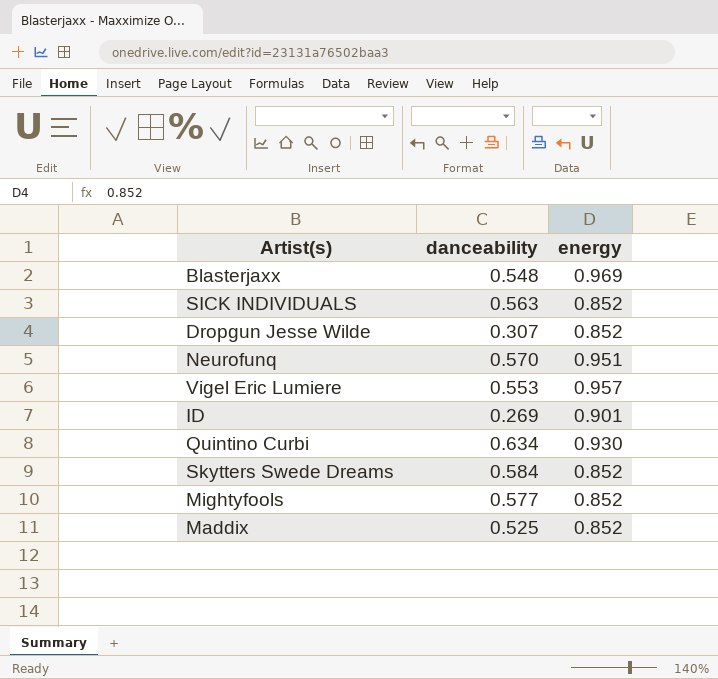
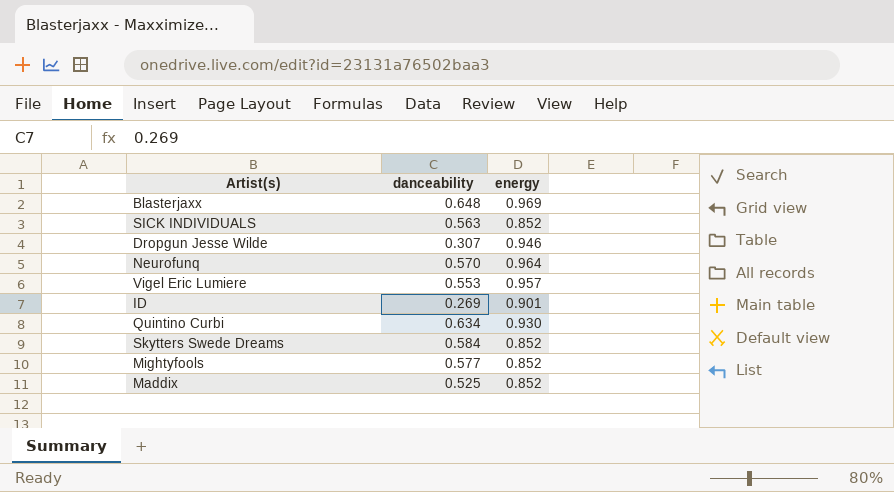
Blasterjaxx | danceability: 0.548 -> 0.648
Dropgun Jesse Wilde | energy: 0.852 -> 0.946
Neurofunq | energy: 0.951 -> 0.964

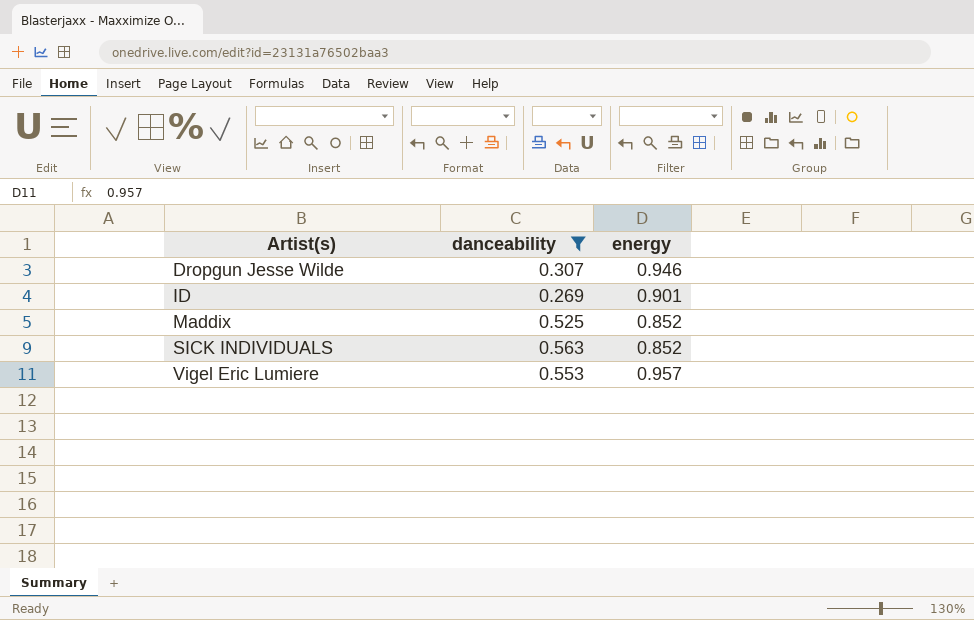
filter: none -> danceability <= 0.563
row order: none -> Artist(s) ascending

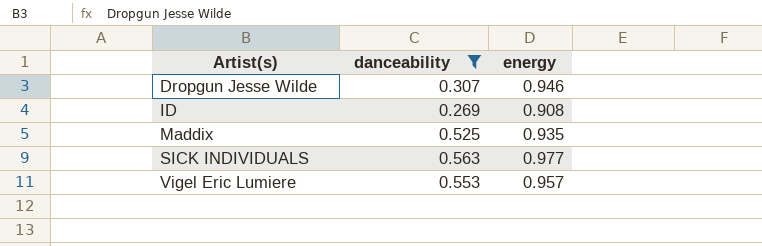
ID | energy: 0.901 -> 0.908
Maddix | energy: 0.852 -> 0.935
SICK INDIVIDUALS | energy: 0.852 -> 0.977

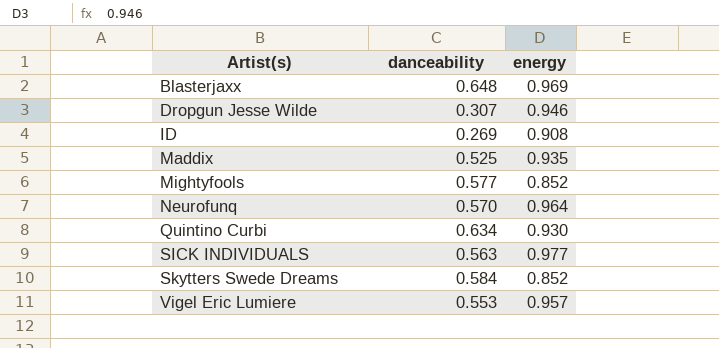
filter: danceability <= 0.563 -> none

